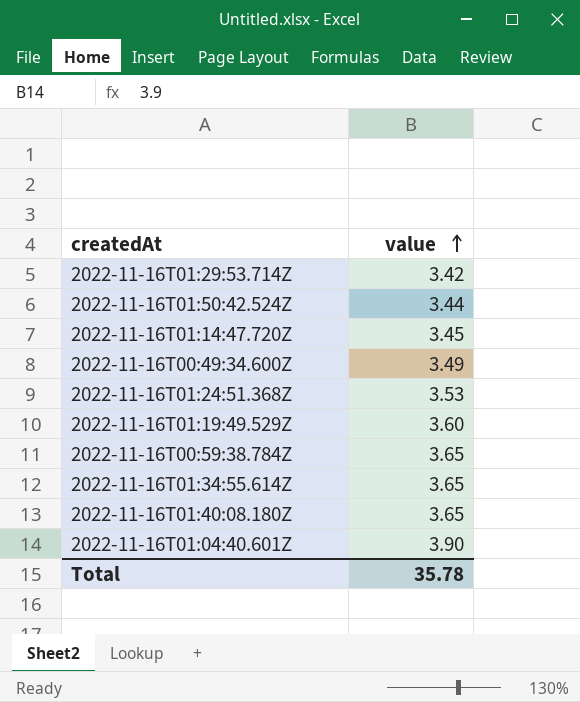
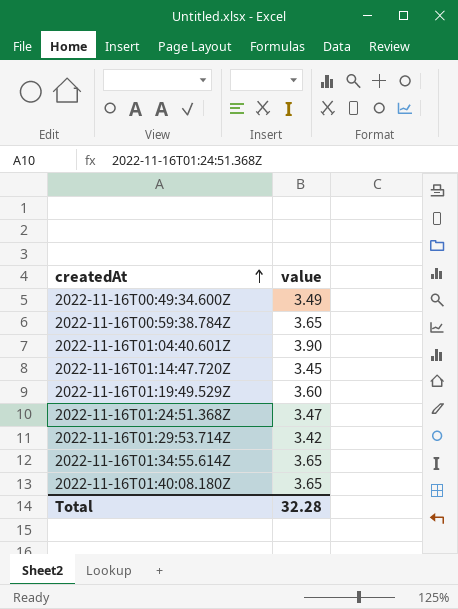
row order: value ascending -> createdAt ascending
row 2022-11-16T01:50:42.524Z: 3.44 -> none
2022-11-16T01:24:51.368Z | value: 3.53 -> 3.47
Total | value: 35.78 -> 32.28

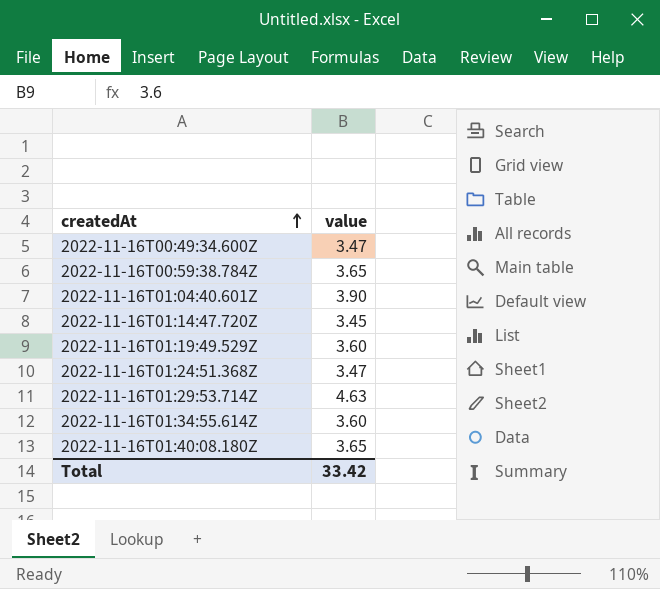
2022-11-16T00:49:34.600Z | value: 3.49 -> 3.47
2022-11-16T01:29:53.714Z | value: 3.42 -> 4.63
2022-11-16T01:34:55.614Z | value: 3.65 -> 3.60
Total | value: 32.28 -> 33.42

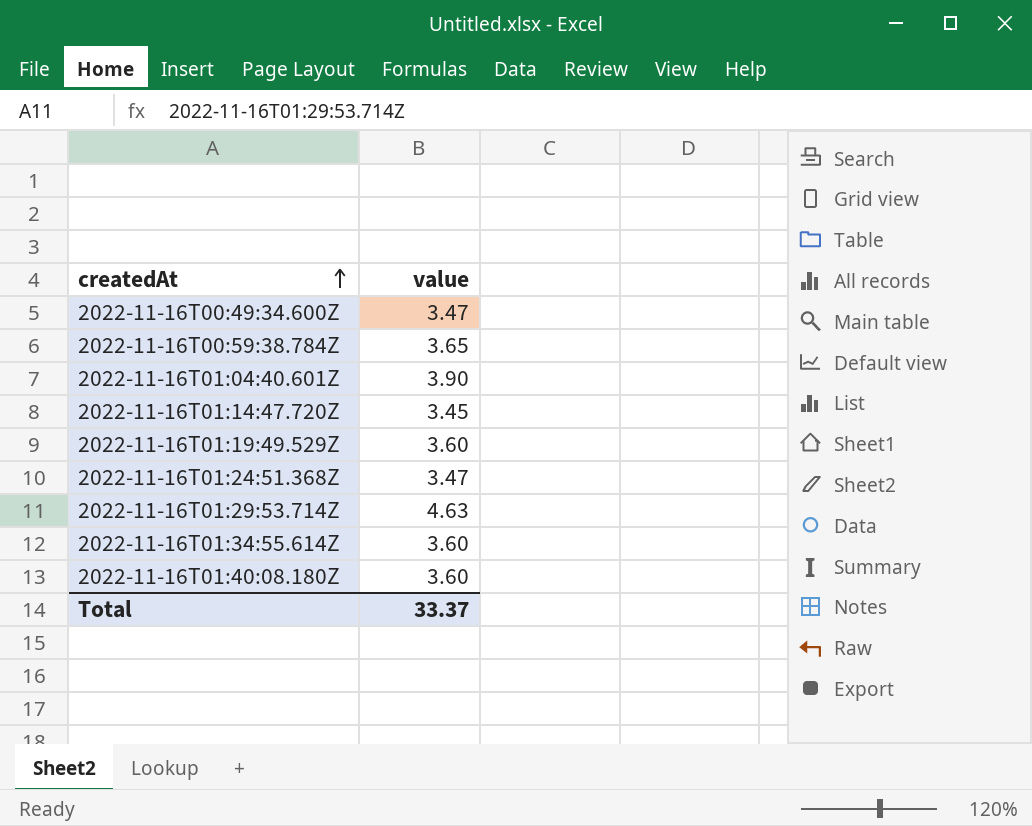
2022-11-16T01:40:08.180Z | value: 3.65 -> 3.60
Total | value: 33.42 -> 33.37

